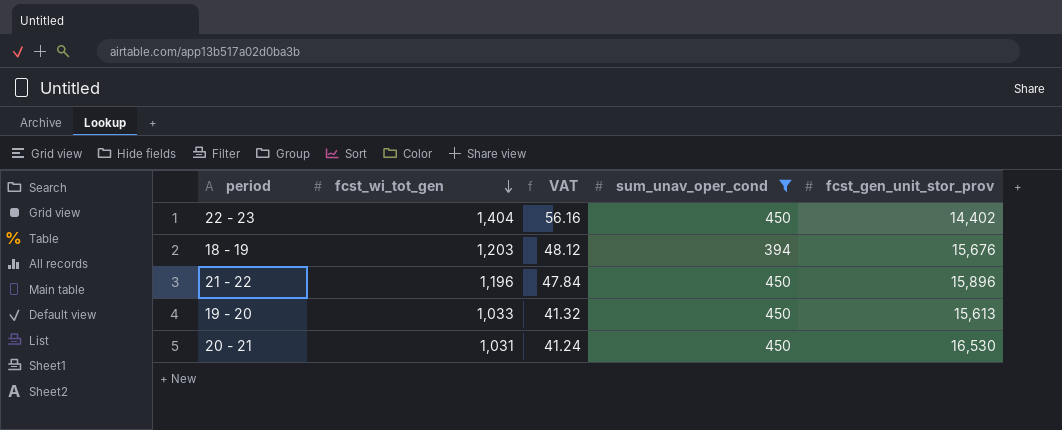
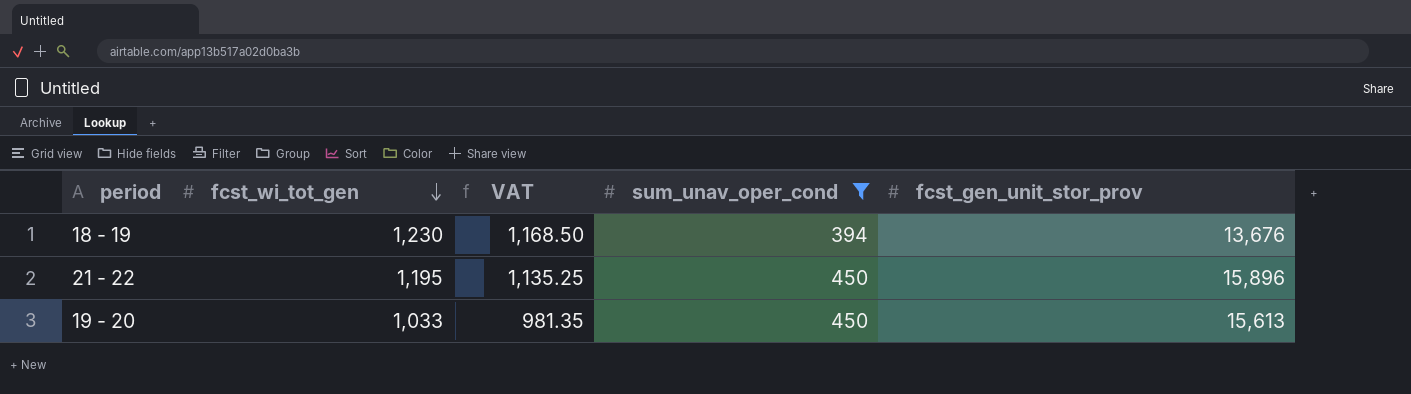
column VAT | formula: [fcst_wi_tot_gen] * 0.04 -> [fcst_wi_tot_gen] * 0.95
row 22 - 23: 1,404 | 56.16 | 450 | 14,402 -> none
row 20 - 21: 1,031 | 41.24 | 450 | 16,530 -> none
18 - 19 | fcst_wi_tot_gen: 1,203 -> 1,230
18 - 19 | fcst_gen_unit_stor_prov: 15,676 -> 13,676
21 - 22 | fcst_wi_tot_gen: 1,196 -> 1,195

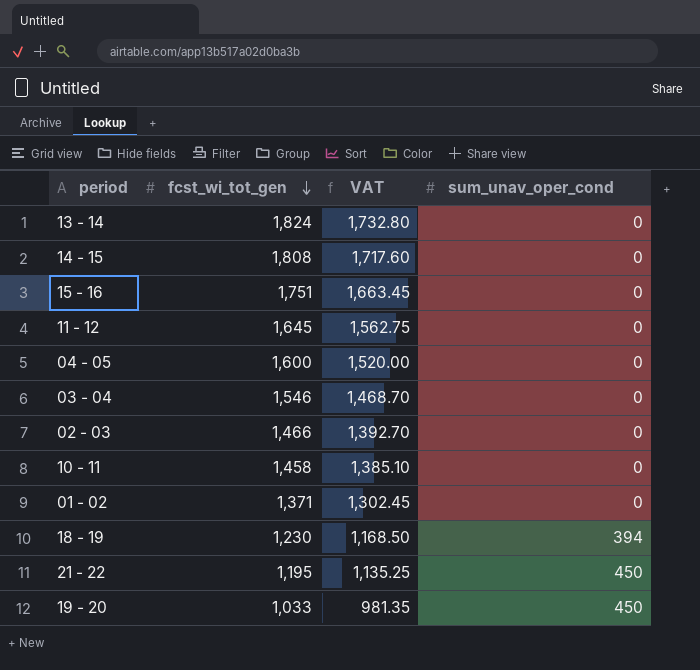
filter: sum_unav_oper_cond != 0 -> none
column fcst_gen_unit_stor_prov | position: 5 -> none

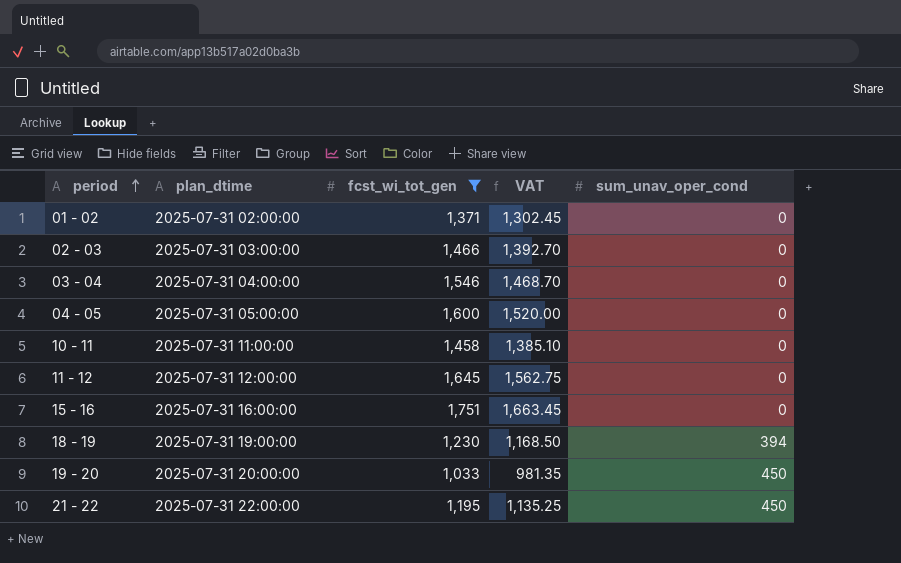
filter: none -> fcst_wi_tot_gen <= 1,751
row order: fcst_wi_tot_gen descending -> period ascending
column plan_dtime | position: none -> 2

